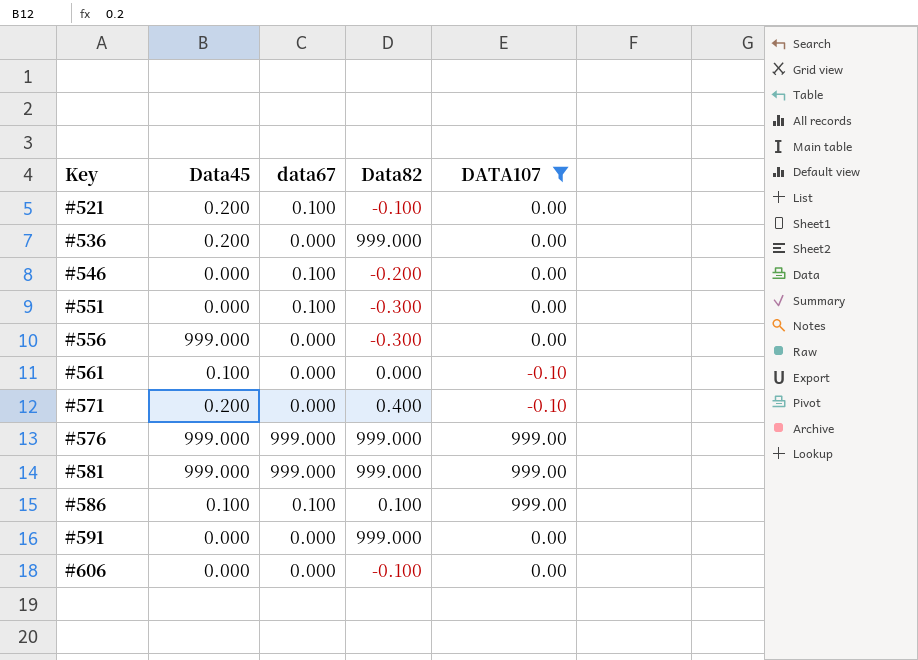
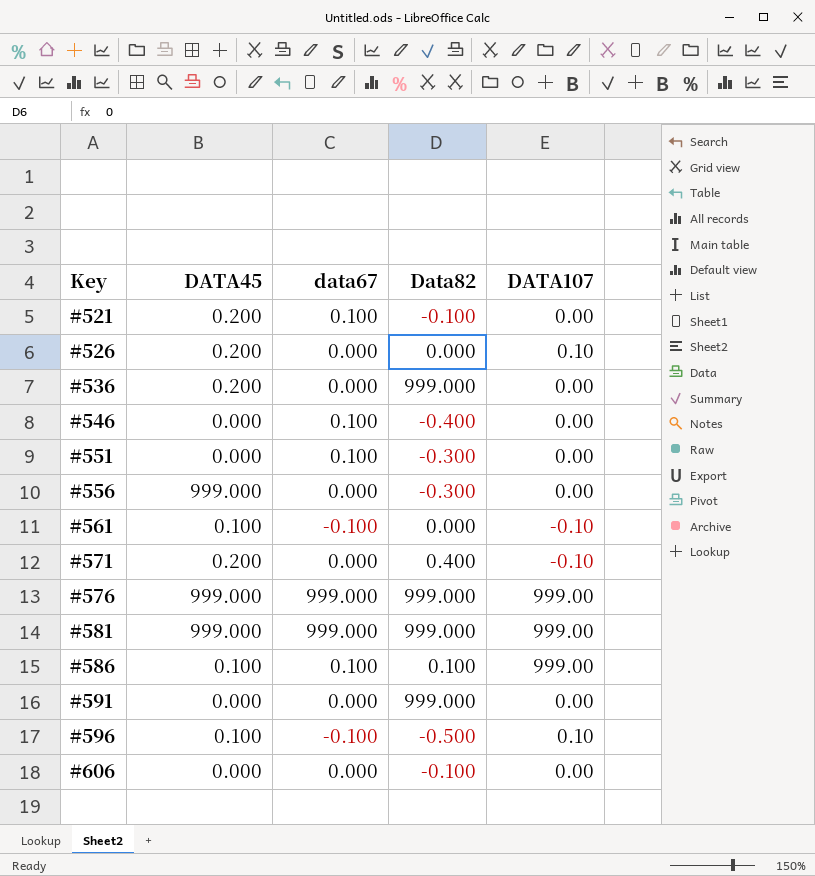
filter: DATA107 != 0.10 -> none
column name: Data45 -> DATA45
#546 | Data82: -0.200 -> -0.400
#561 | data67: 0.000 -> -0.100

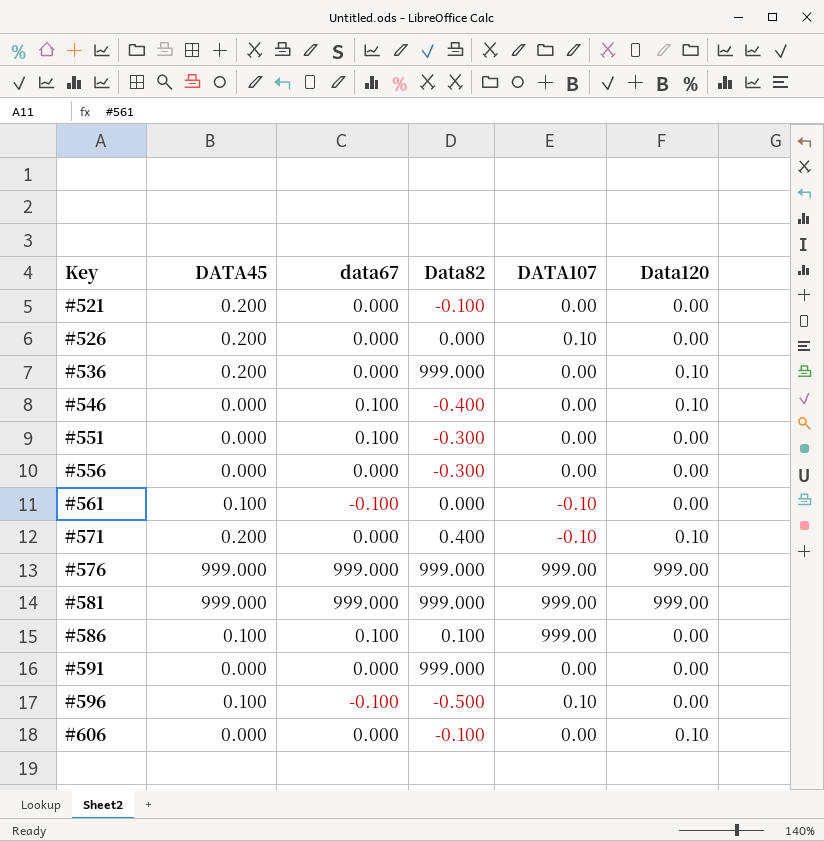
column Data120 | position: none -> 6
#521 | data67: 0.100 -> 0.000
#556 | DATA45: 999.000 -> 0.000

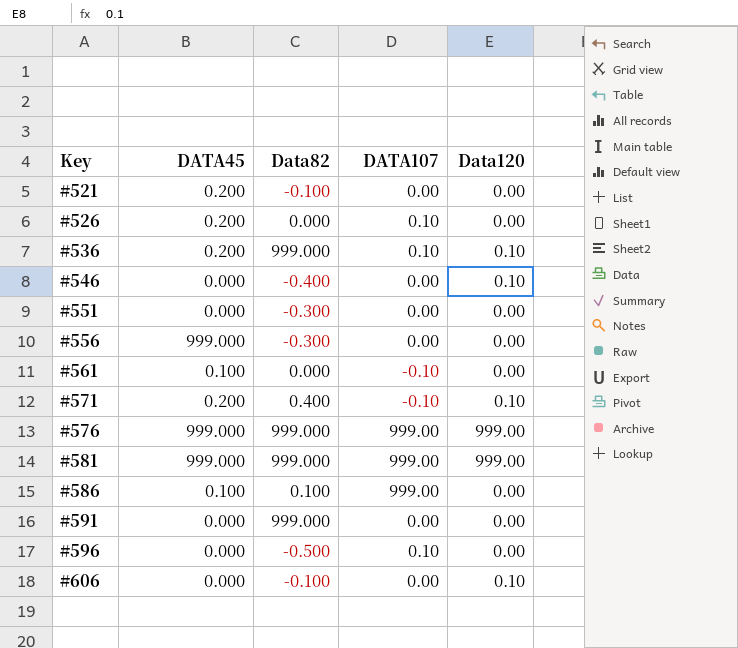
column data67 | position: 3 -> none
#536 | DATA107: 0.00 -> 0.10
#556 | DATA45: 0.000 -> 999.000
#596 | DATA45: 0.100 -> 0.000

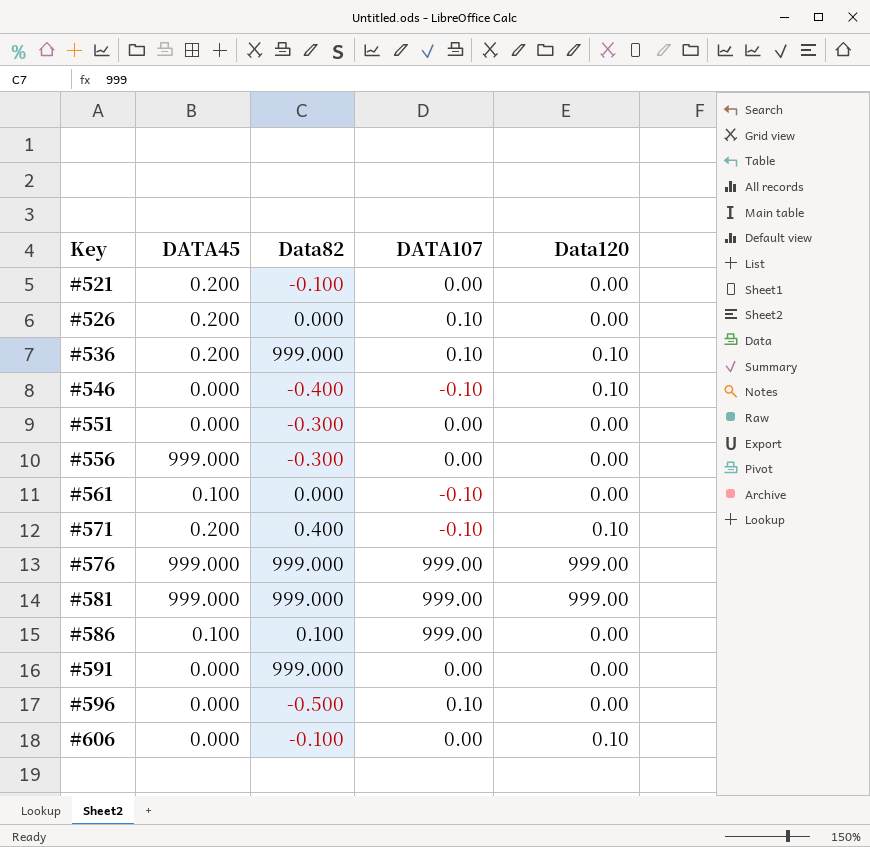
#546 | DATA107: 0.00 -> -0.10

